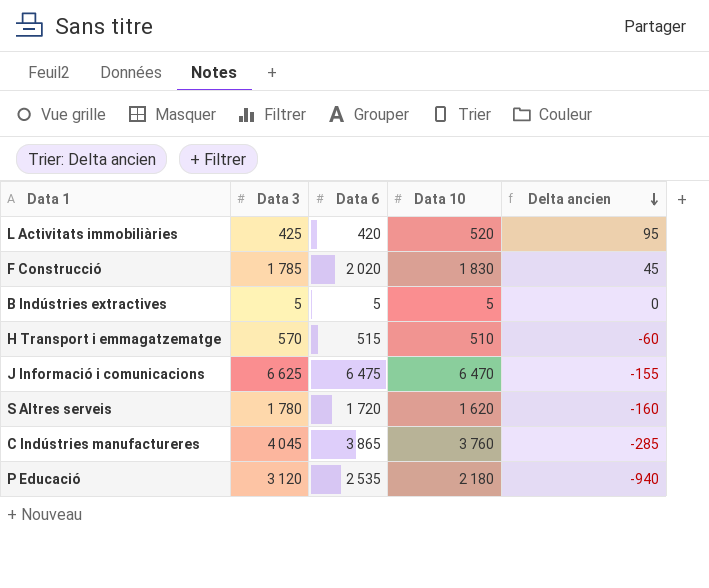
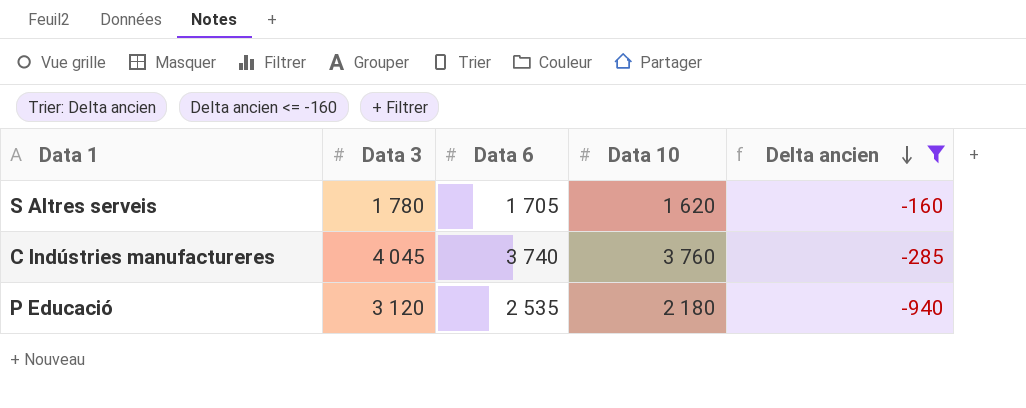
filter: none -> Delta ancien <= -160
S Altres serveis | Data 6: 1 720 -> 1 705
C Indústries manufactureres | Data 6: 3 865 -> 3 740

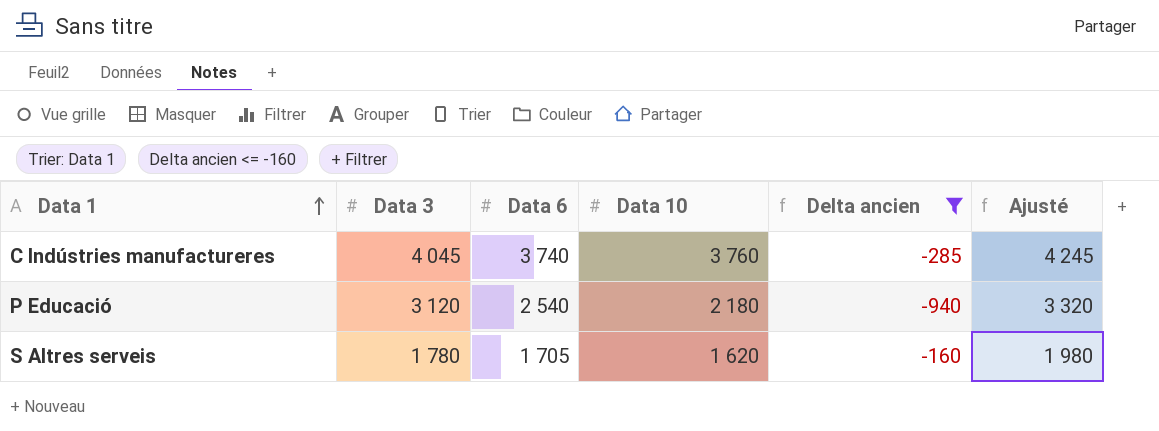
row order: Delta ancien descending -> Data 1 ascending
column Ajusté | formula: none -> [Data 3] + 200
P Educació | Data 6: 2 535 -> 2 540

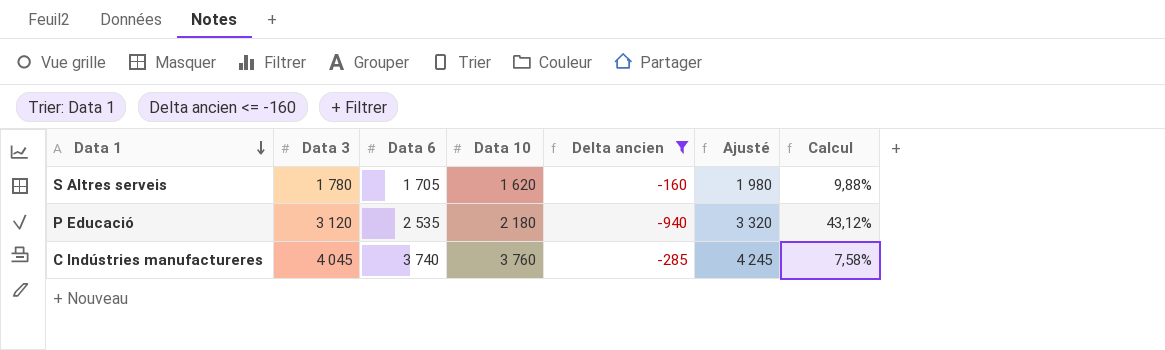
row order: Data 1 ascending -> Data 1 descending
column Calcul | formula: none -> ([Data 3] - [Data 10]) / [Data 10]
P Educació | Data 6: 2 540 -> 2 535

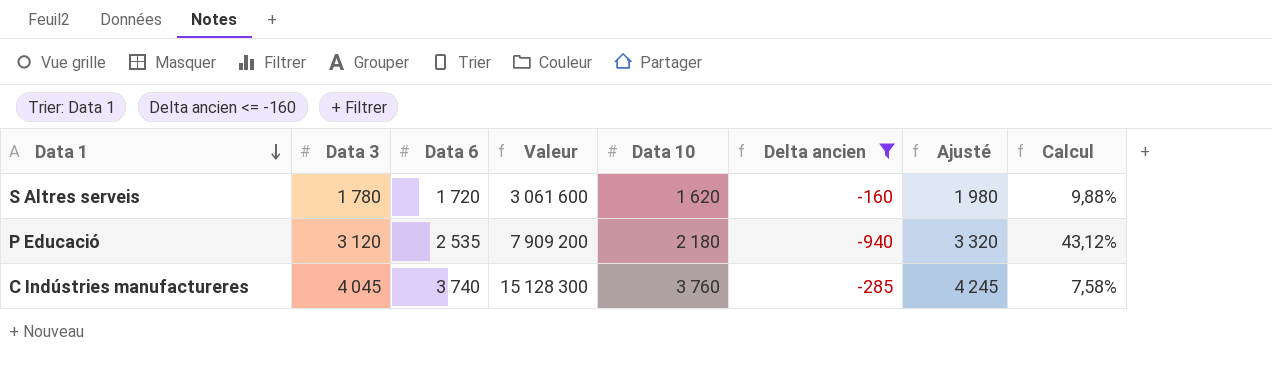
column Valeur | formula: none -> [Data 3] * [Data 6]
S Altres serveis | Data 6: 1 705 -> 1 720

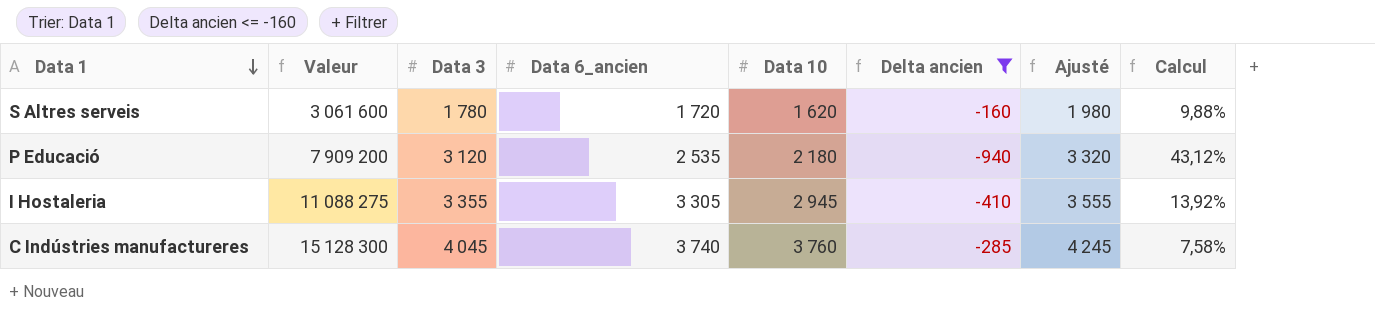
column Valeur | position: 4 -> 2
column name: Data 6 -> Data 6_ancien
row I Hostaleria: none -> 11 088 275 | 3 355 | 3 305 | 2 945 | -410 | 3 555 | 13,92%

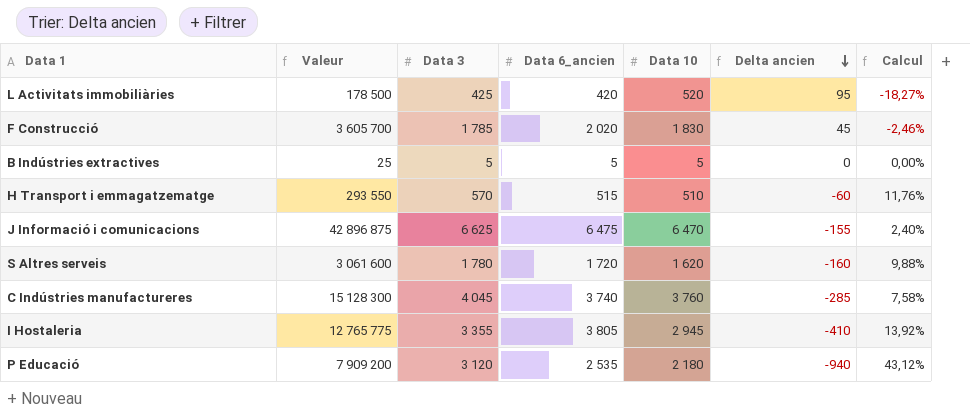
filter: Delta ancien <= -160 -> none
row order: Data 1 descending -> Delta ancien descending
column Ajusté | formula: [Data 3] + 200 -> none
I Hostaleria | Valeur: 11 088 275 -> 12 765 775
I Hostaleria | Data 6_ancien: 3 305 -> 3 805

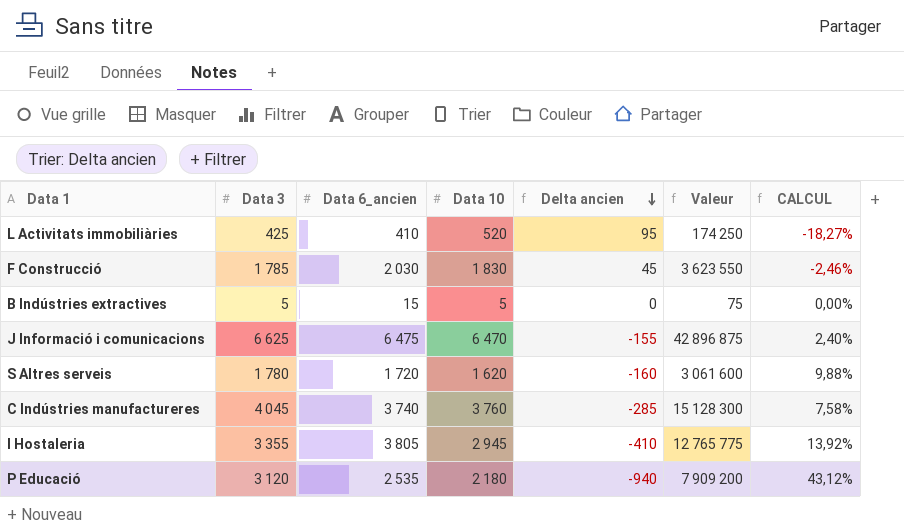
column Valeur | position: 2 -> 6
column name: Calcul -> CALCUL
row H Transport i emmagatzematge: 293 550 | 570 | 515 | 510 | -60 | 11,76% -> none
L Activitats immobiliàries | Data 6_ancien: 420 -> 410
L Activitats immobiliàries | Valeur: 178 500 -> 174 250
F Construcció | Data 6_ancien: 2 020 -> 2 030
F Construcció | Valeur: 3 605 700 -> 3 623 550
B Indústries extractives | Data 6_ancien: 5 -> 15
B Indústries extractives | Valeur: 25 -> 75

